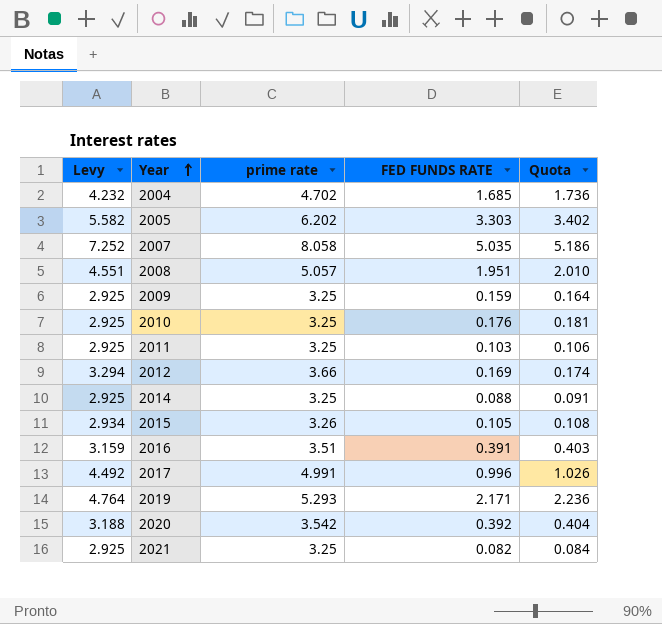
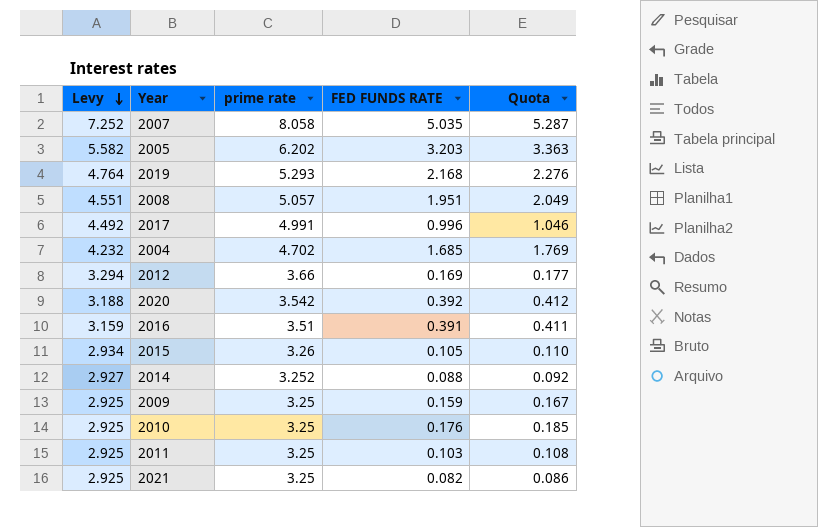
row order: Year ascending -> Levy descending
column Quota | formula: [FED FUNDS RATE] * 1.03 -> [FED FUNDS RATE] * 1.05
2005 | FED FUNDS RATE: 3.303 -> 3.203
2019 | FED FUNDS RATE: 2.171 -> 2.168
2014 | Levy: 2.925 -> 2.927
2014 | prime rate: 3.25 -> 3.252

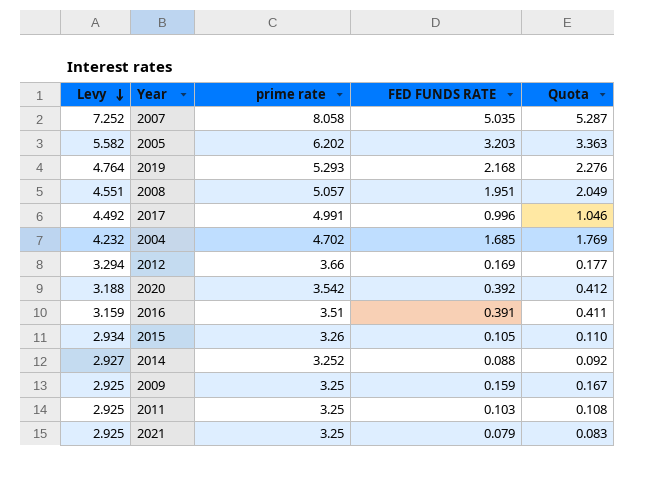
row 2010: 2.925 | 3.25 | 0.176 | 0.185 -> none
2021 | FED FUNDS RATE: 0.082 -> 0.079
2021 | Quota: 0.086 -> 0.083

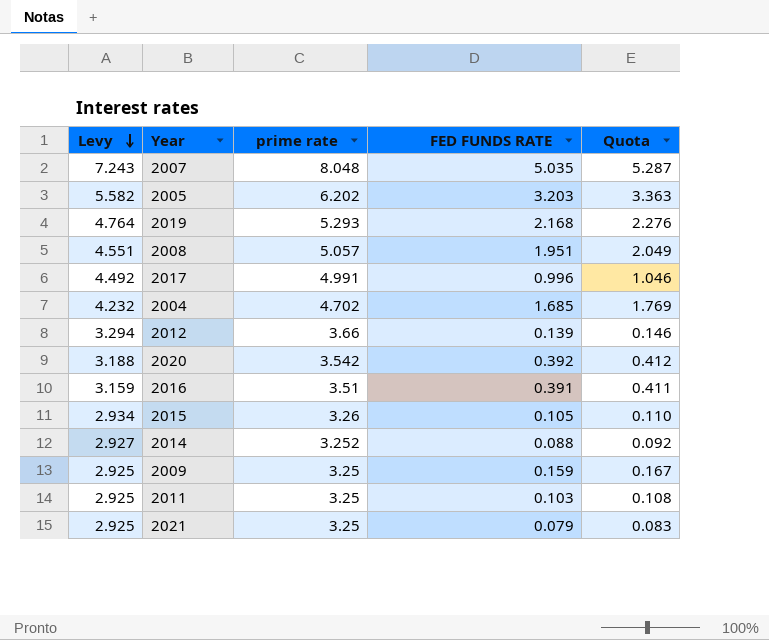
2007 | Levy: 7.252 -> 7.243
2007 | prime rate: 8.058 -> 8.048
2012 | FED FUNDS RATE: 0.169 -> 0.139
2012 | Quota: 0.177 -> 0.146

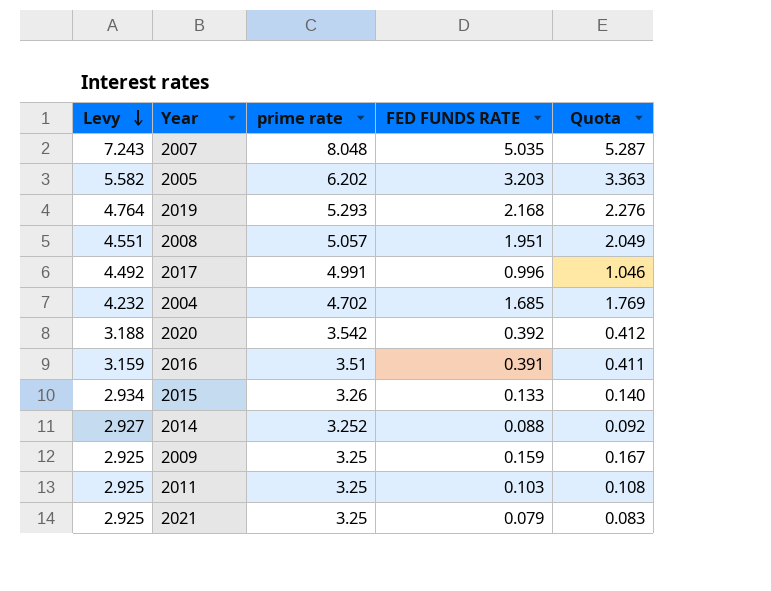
row 2012: 3.294 | 3.66 | 0.139 | 0.146 -> none
2015 | FED FUNDS RATE: 0.105 -> 0.133
2015 | Quota: 0.110 -> 0.140

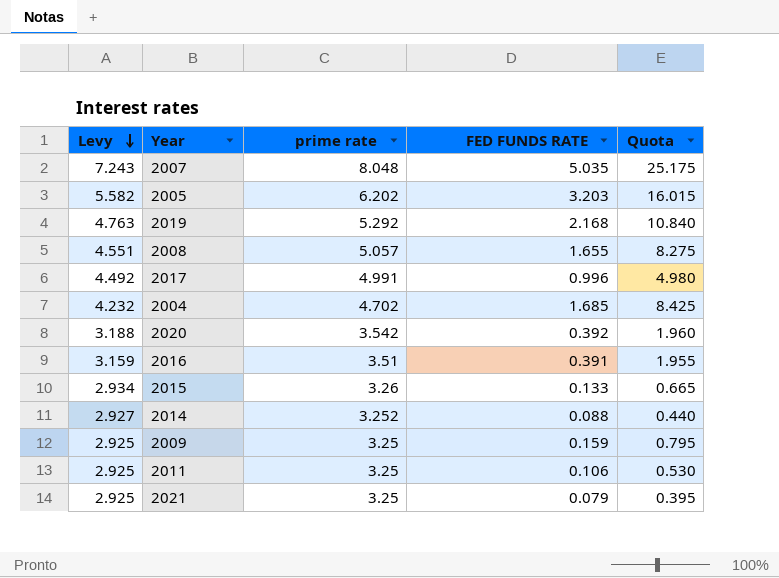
column Quota | formula: [FED FUNDS RATE] * 1.05 -> [FED FUNDS RATE] * 5
2019 | Levy: 4.764 -> 4.763
2019 | prime rate: 5.293 -> 5.292
2008 | FED FUNDS RATE: 1.951 -> 1.655
2011 | FED FUNDS RATE: 0.103 -> 0.106

